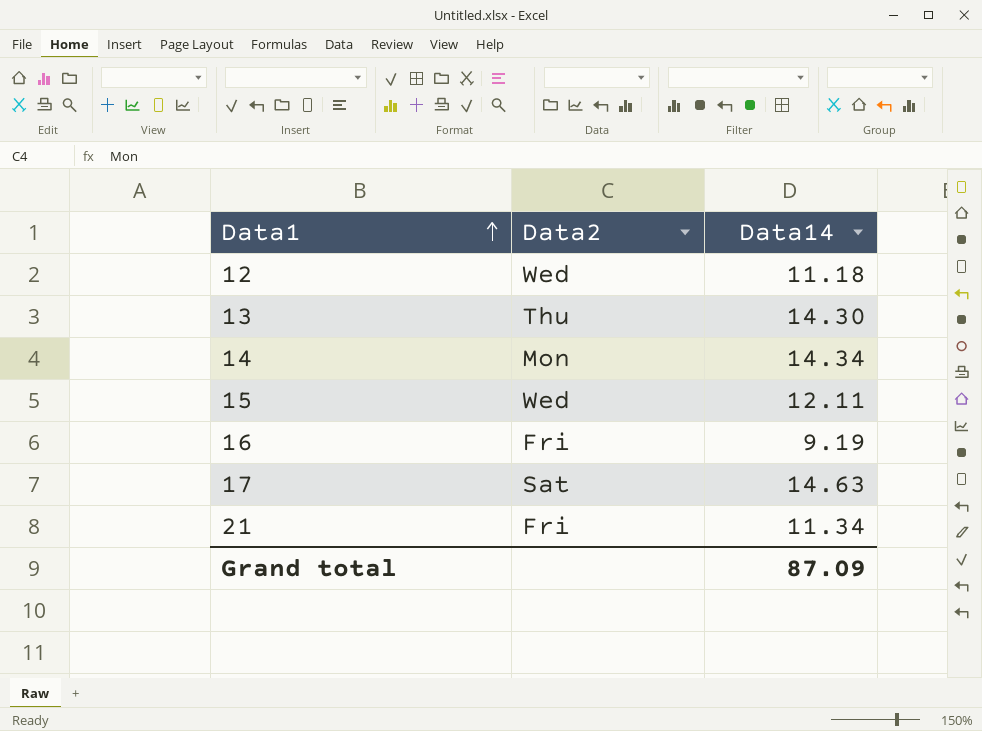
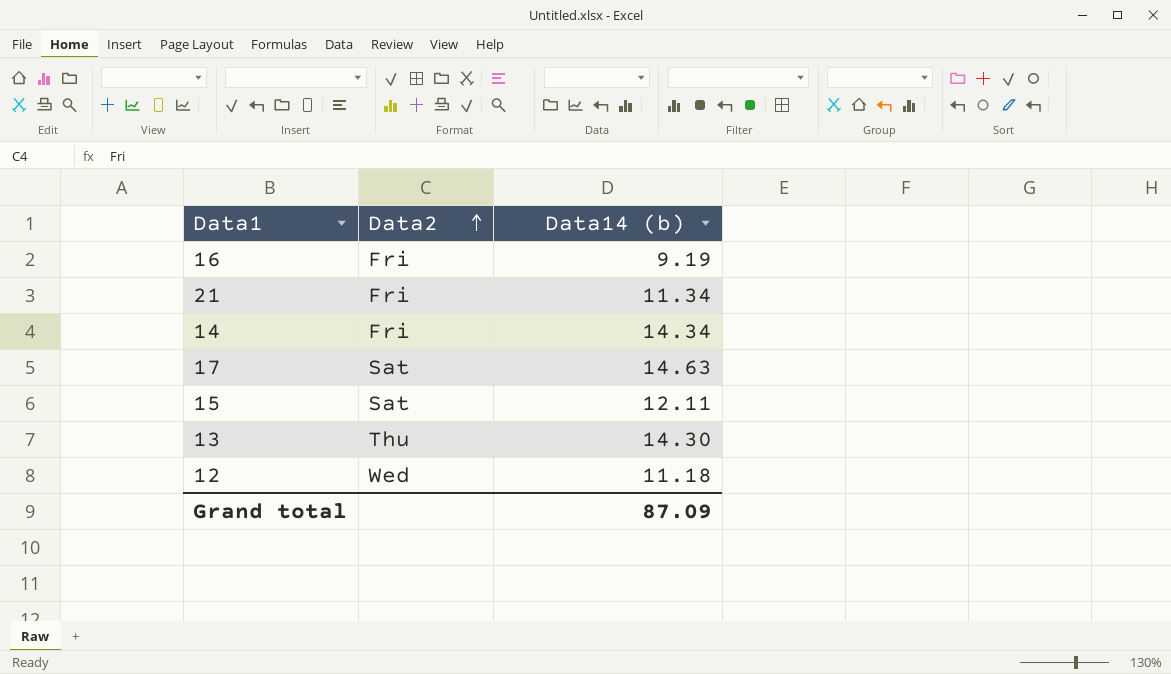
row order: Data1 ascending -> Data2 ascending
column name: Data14 -> Data14 (b)
14 | Data2: Mon -> Fri
15 | Data2: Wed -> Sat

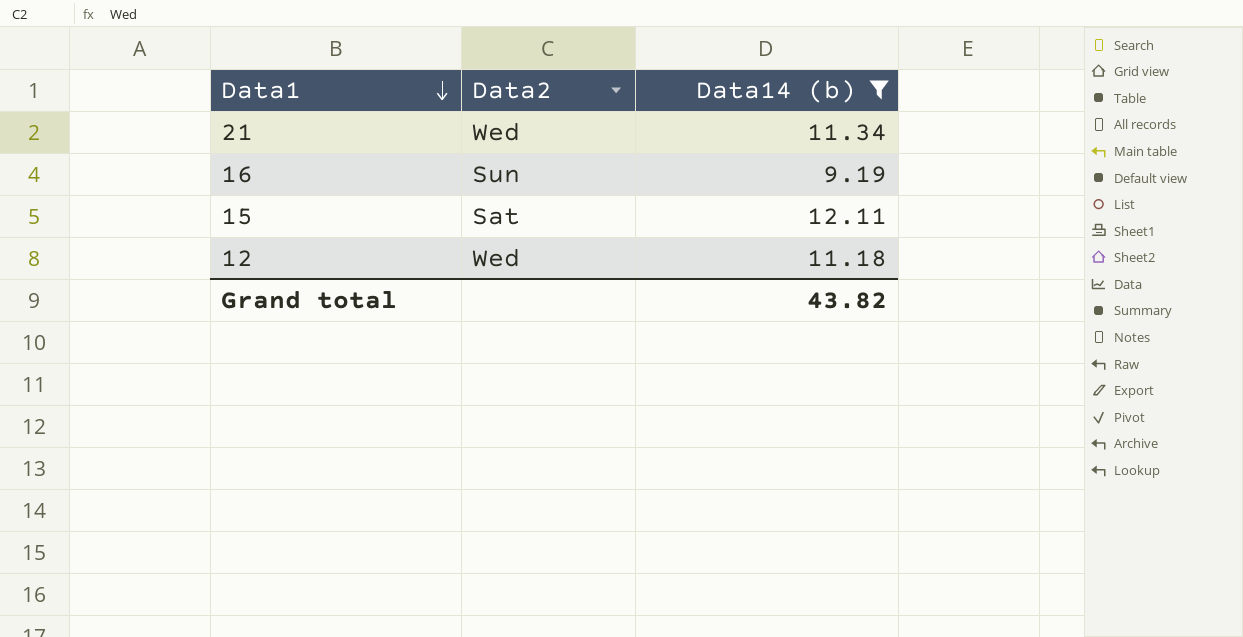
filter: none -> Data14 (b) <= 12.11
row order: Data2 ascending -> Data1 descending
21 | Data2: Fri -> Wed
16 | Data2: Fri -> Sun
Grand total | Data14 (b): 87.09 -> 43.82

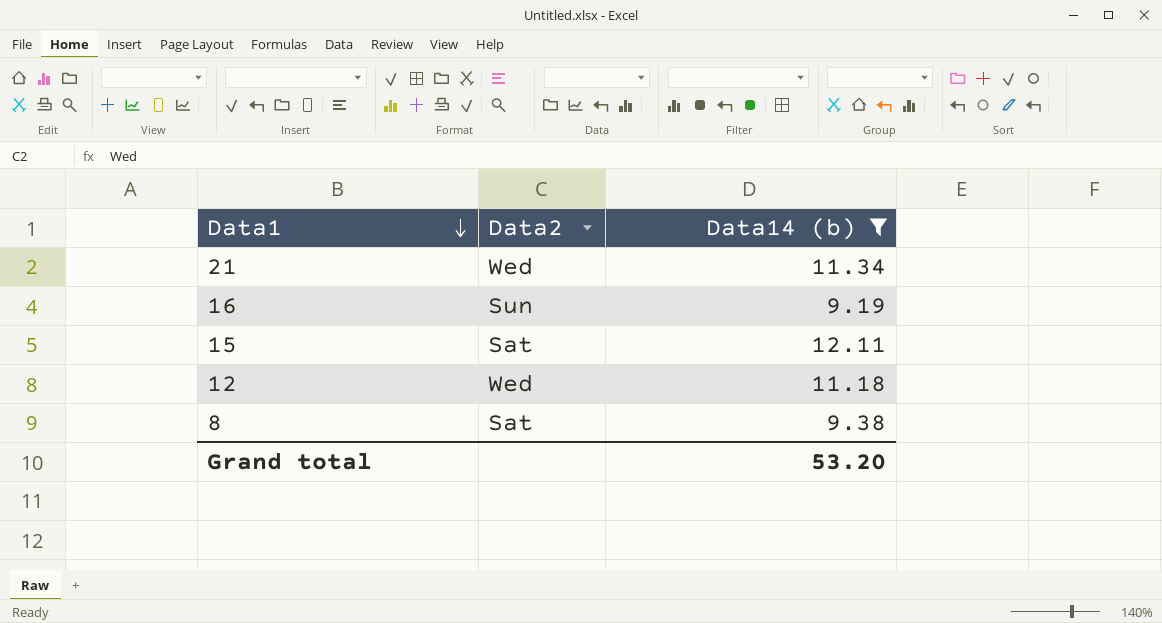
row 8: none -> Sat | 9.38
Grand total | Data14 (b): 43.82 -> 53.20

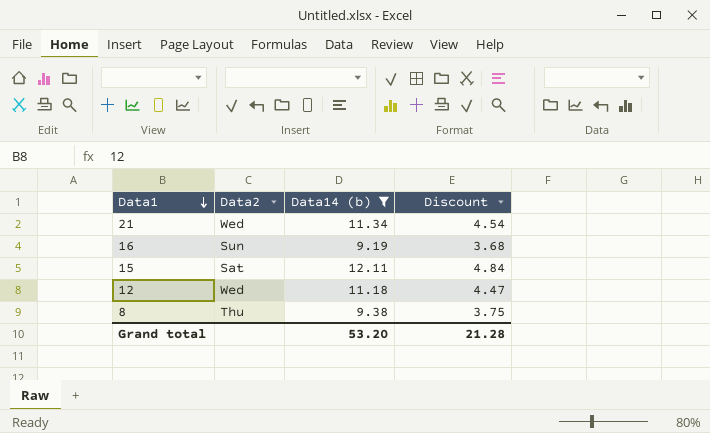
column Discount | formula: none -> [Data14 (b)] * 0.4
8 | Data2: Sat -> Thu

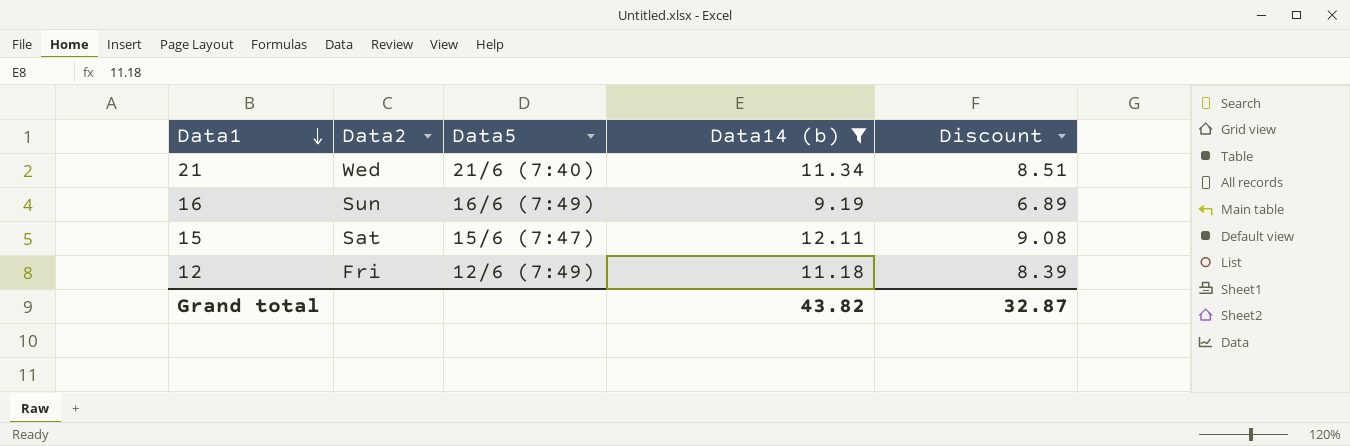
column Data5 | position: none -> 3
column Discount | formula: [Data14 (b)] * 0.4 -> [Data14 (b)] * 0.75
row 8: Thu | 9.38 | 3.75 -> none
12 | Data2: Wed -> Fri
Grand total | Data14 (b): 53.20 -> 43.82
Grand total | Discount: 21.28 -> 32.87

